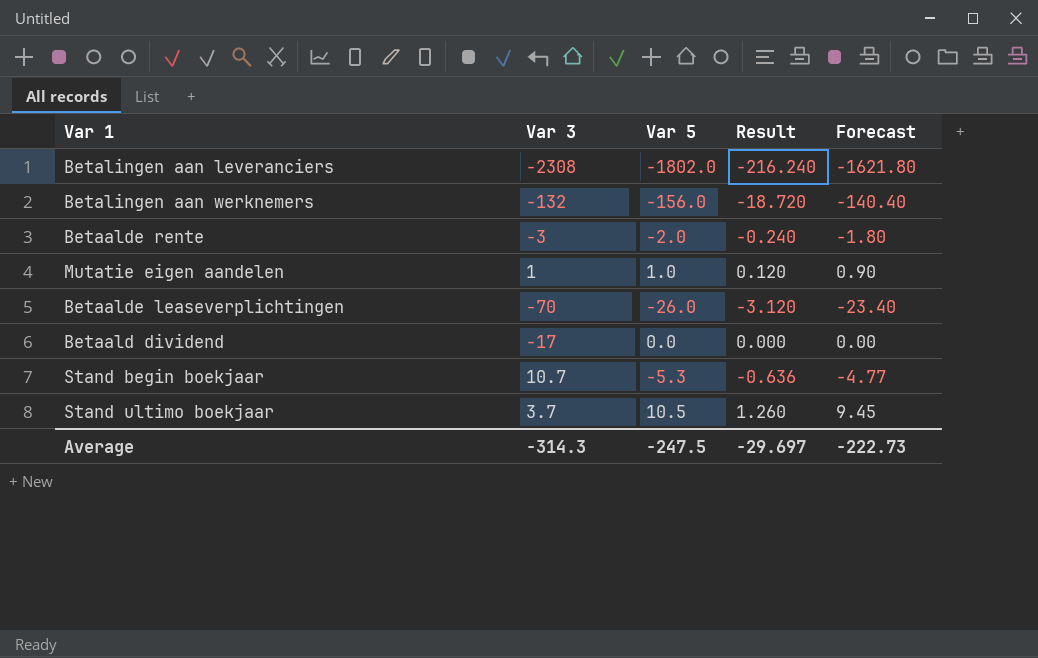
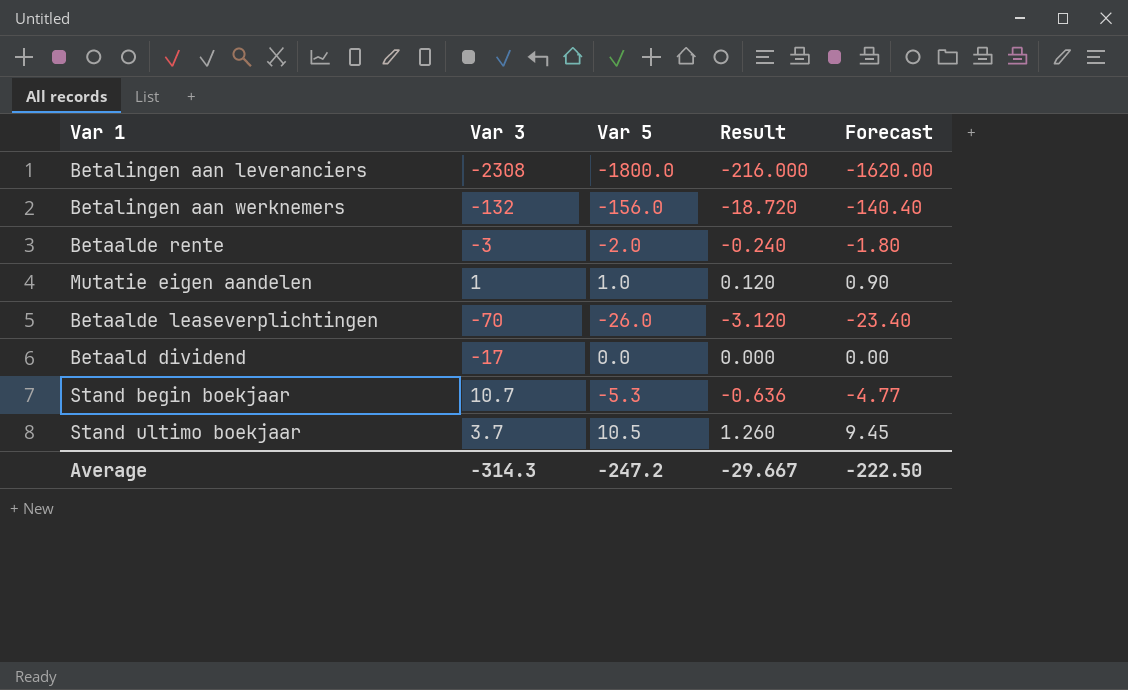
Betalingen aan leveranciers | Var 5: -1802.0 -> -1800.0
Betalingen aan leveranciers | Result: -216.240 -> -216.000
Betalingen aan leveranciers | Forecast: -1621.80 -> -1620.00
Average | Var 5: -247.5 -> -247.2
Average | Result: -29.697 -> -29.667
Average | Forecast: -222.73 -> -222.50

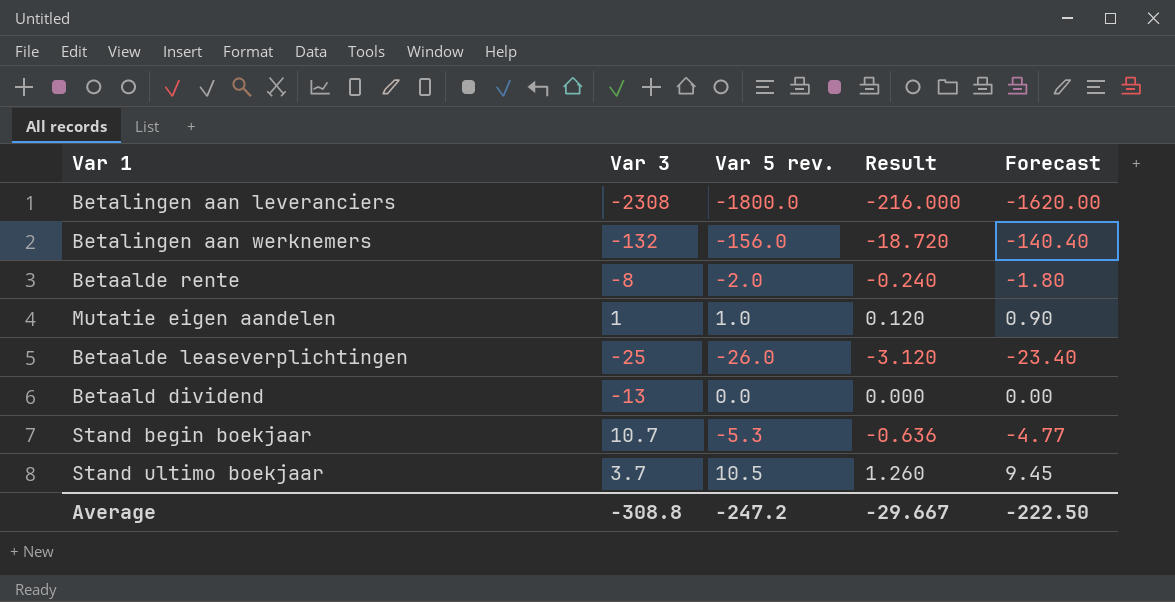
column name: Var 5 -> Var 5 rev.
Betaalde rente | Var 3: -3 -> -8
Betaalde leaseverplichtingen | Var 3: -70 -> -25
Betaald dividend | Var 3: -17 -> -13
Average | Var 3: -314.3 -> -308.8

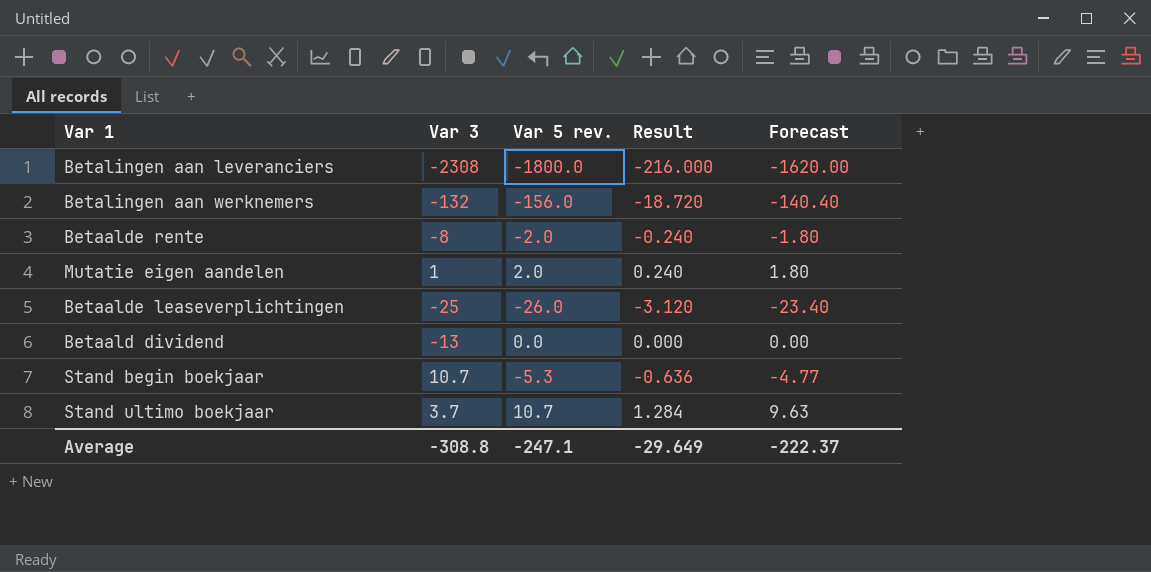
Mutatie eigen aandelen | Var 5 rev.: 1.0 -> 2.0
Mutatie eigen aandelen | Result: 0.120 -> 0.240
Mutatie eigen aandelen | Forecast: 0.90 -> 1.80
Stand ultimo boekjaar | Var 5 rev.: 10.5 -> 10.7
Stand ultimo boekjaar | Result: 1.260 -> 1.284
Stand ultimo boekjaar | Forecast: 9.45 -> 9.63
Average | Var 5 rev.: -247.2 -> -247.1
Average | Result: -29.667 -> -29.649
Average | Forecast: -222.50 -> -222.37

